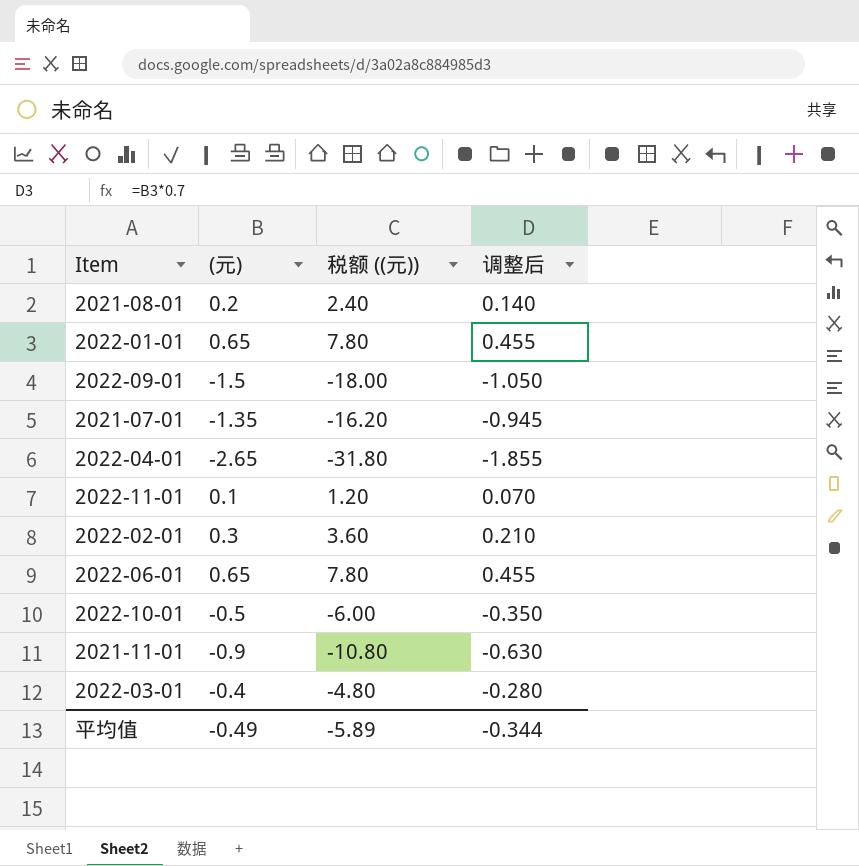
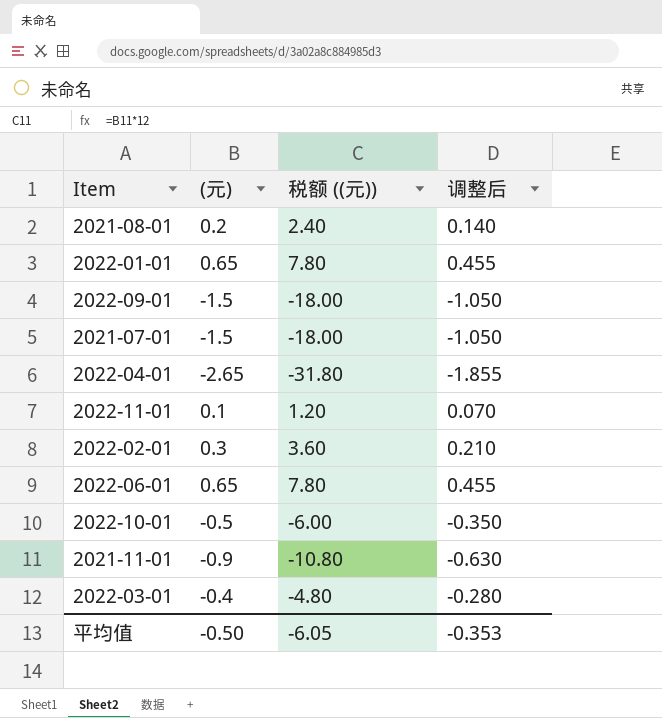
2021-07-01 | (元): -1.35 -> -1.5
2021-07-01 | 税额 ((元)): -16.20 -> -18.00
2021-07-01 | 调整后: -0.945 -> -1.050
平均值 | (元): -0.49 -> -0.50
平均值 | 税额 ((元)): -5.89 -> -6.05
平均值 | 调整后: -0.344 -> -0.353

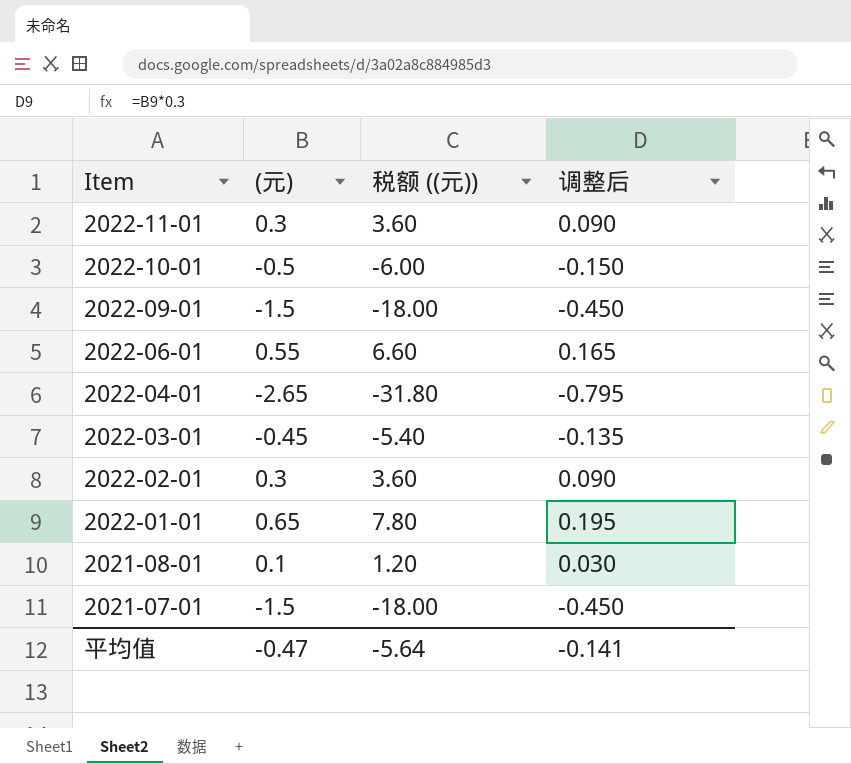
row order: none -> Item descending
column 调整后 | formula: [(元)] * 0.7 -> [(元)] * 0.3
row 2021-11-01: -0.9 | -10.80 | -0.630 -> none
2022-11-01 | (元): 0.1 -> 0.3
2022-11-01 | 税额 ((元)): 1.20 -> 3.60
2022-06-01 | (元): 0.65 -> 0.55
2022-06-01 | 税额 ((元)): 7.80 -> 6.60
2022-03-01 | (元): -0.4 -> -0.45
2022-03-01 | 税额 ((元)): -4.80 -> -5.40
2021-08-01 | (元): 0.2 -> 0.1
2021-08-01 | 税额 ((元)): 2.40 -> 1.20
平均值 | (元): -0.50 -> -0.47
平均值 | 税额 ((元)): -6.05 -> -5.64
平均值 | 调整后: -0.353 -> -0.141

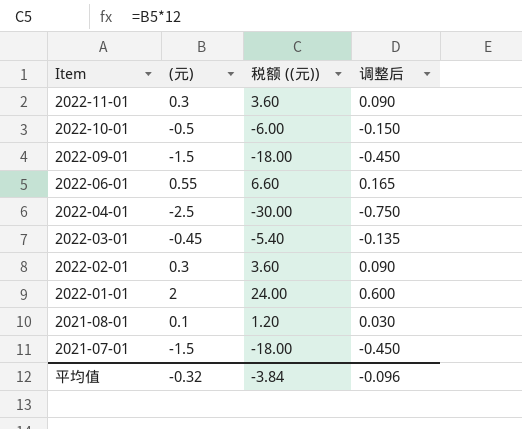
2022-04-01 | (元): -2.65 -> -2.5
2022-04-01 | 税额 ((元)): -31.80 -> -30.00
2022-04-01 | 调整后: -0.795 -> -0.750
2022-01-01 | (元): 0.65 -> 2
2022-01-01 | 税额 ((元)): 7.80 -> 24.00
2022-01-01 | 调整后: 0.195 -> 0.600
平均值 | (元): -0.47 -> -0.32
平均值 | 税额 ((元)): -5.64 -> -3.84
平均值 | 调整后: -0.141 -> -0.096

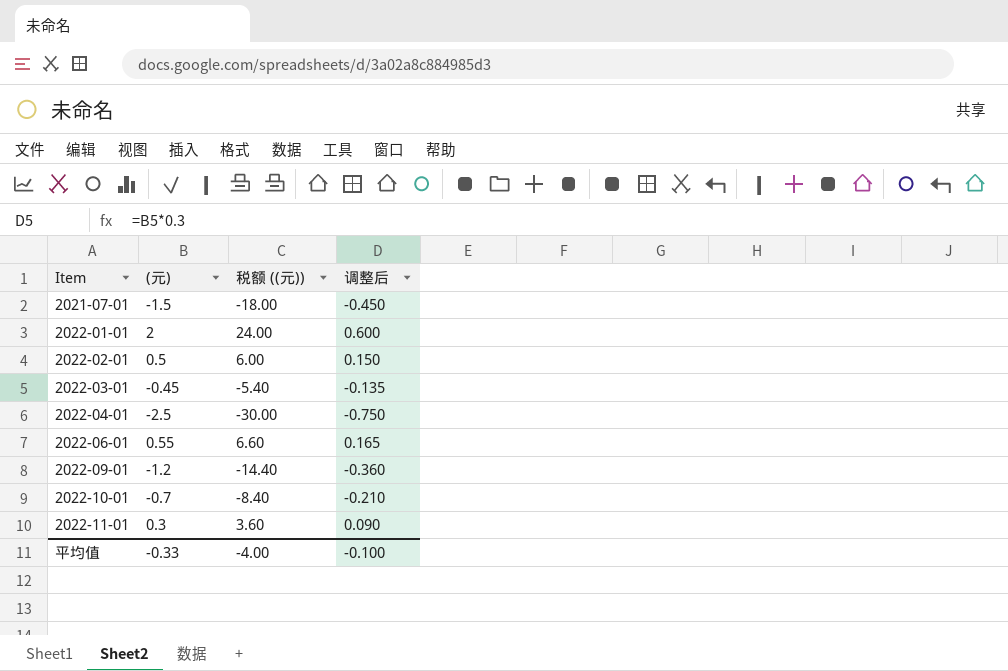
row order: Item descending -> Item ascending
row 2021-08-01: 0.1 | 1.20 | 0.030 -> none
2022-02-01 | (元): 0.3 -> 0.5
2022-02-01 | 税额 ((元)): 3.60 -> 6.00
2022-02-01 | 调整后: 0.090 -> 0.150
2022-09-01 | (元): -1.5 -> -1.2
2022-09-01 | 税额 ((元)): -18.00 -> -14.40
2022-09-01 | 调整后: -0.450 -> -0.360
2022-10-01 | (元): -0.5 -> -0.7
2022-10-01 | 税额 ((元)): -6.00 -> -8.40
2022-10-01 | 调整后: -0.150 -> -0.210
平均值 | (元): -0.32 -> -0.33
平均值 | 税额 ((元)): -3.84 -> -4.00
平均值 | 调整后: -0.096 -> -0.100

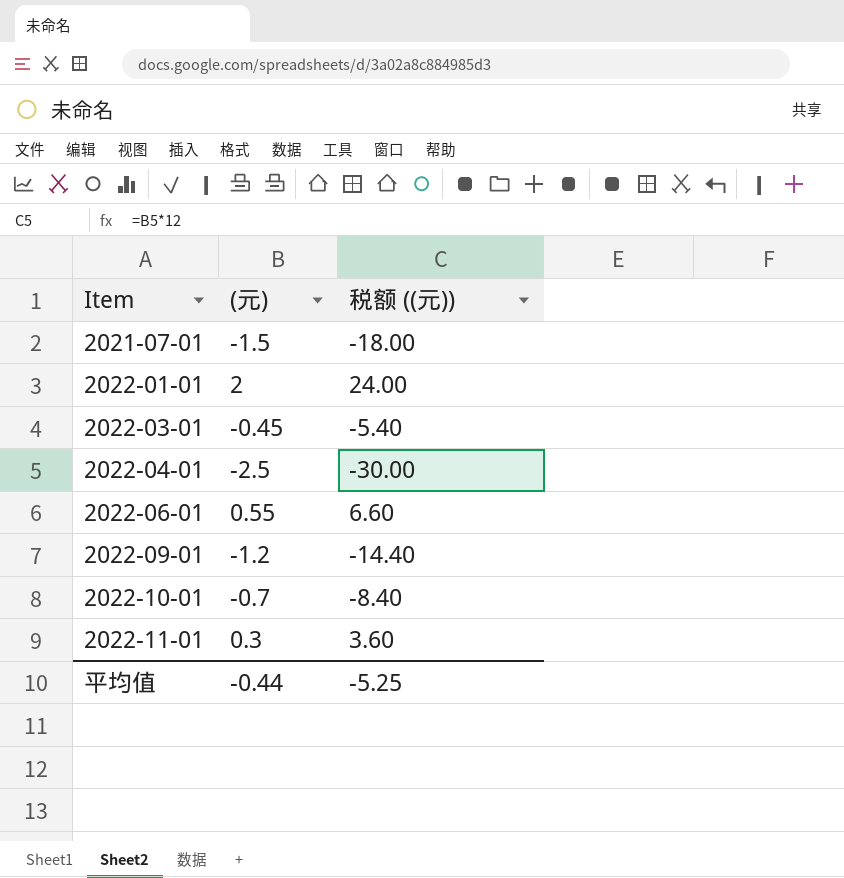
column 调整后 | formula: [(元)] * 0.3 -> none
row 2022-02-01: 0.5 | 6.00 | 0.150 -> none
平均值 | (元): -0.33 -> -0.44
平均值 | 税额 ((元)): -4.00 -> -5.25

